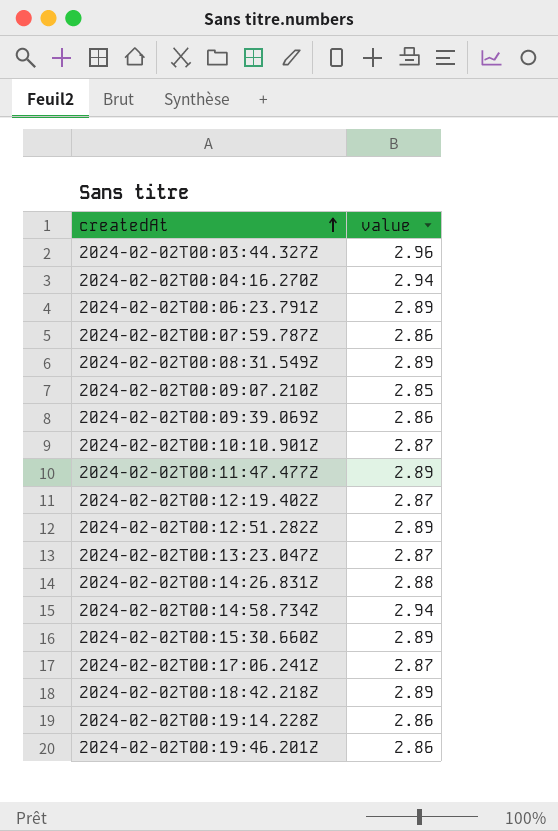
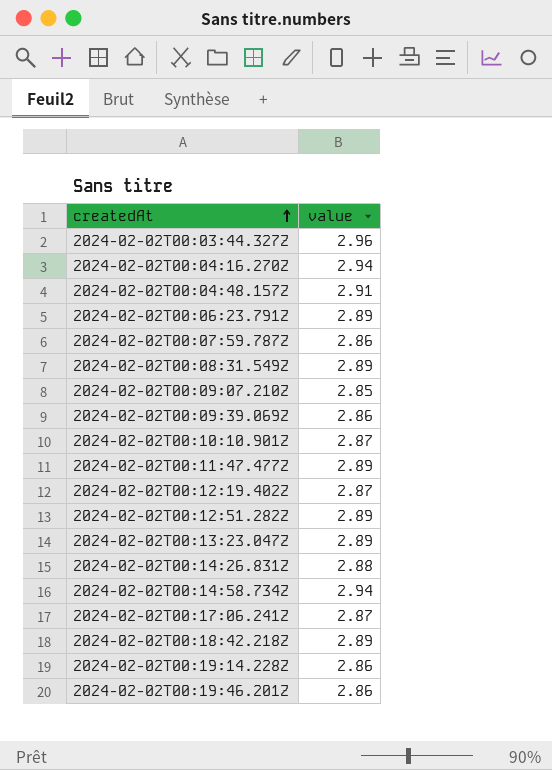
row 2024-02-02T00:15:30.660Z: 2.89 -> none
row 2024-02-02T00:04:48.157Z: none -> 2.91
2024-02-02T00:13:23.047Z | value: 2.87 -> 2.89

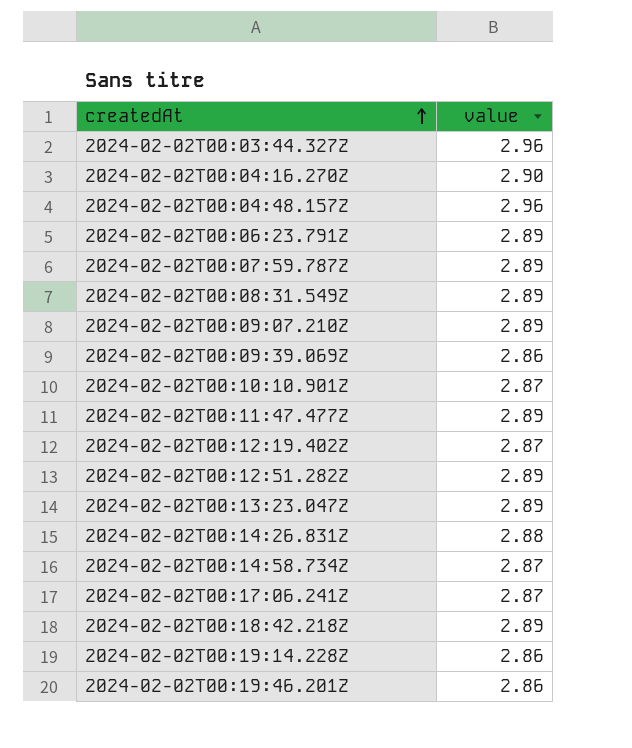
2024-02-02T00:04:16.270Z | value: 2.94 -> 2.90
2024-02-02T00:04:48.157Z | value: 2.91 -> 2.96
2024-02-02T00:07:59.787Z | value: 2.86 -> 2.89
2024-02-02T00:09:07.210Z | value: 2.85 -> 2.89
2024-02-02T00:14:58.734Z | value: 2.94 -> 2.87

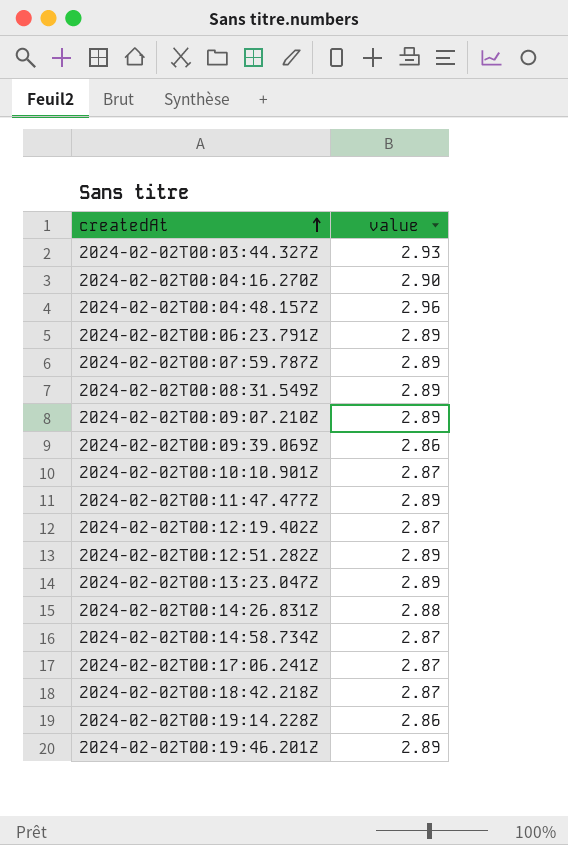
2024-02-02T00:03:44.327Z | value: 2.96 -> 2.93
2024-02-02T00:18:42.218Z | value: 2.89 -> 2.87
2024-02-02T00:19:46.201Z | value: 2.86 -> 2.89

